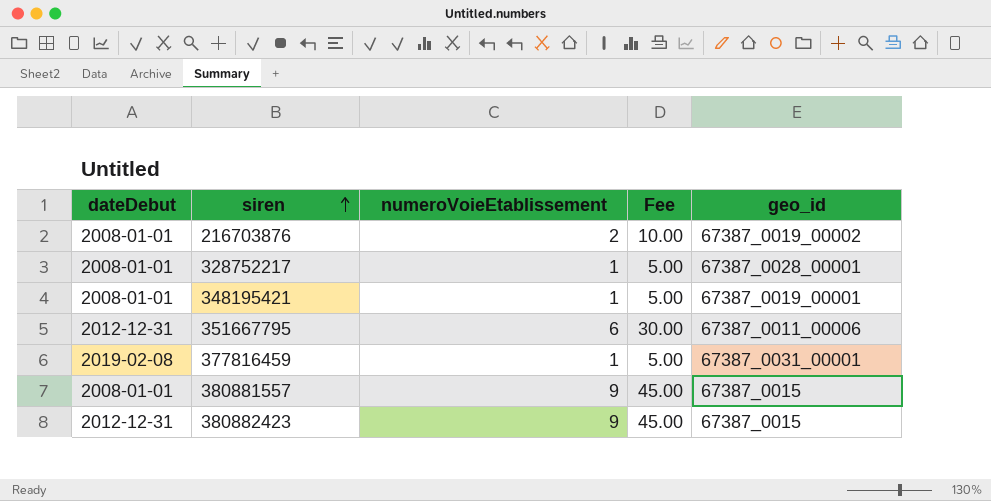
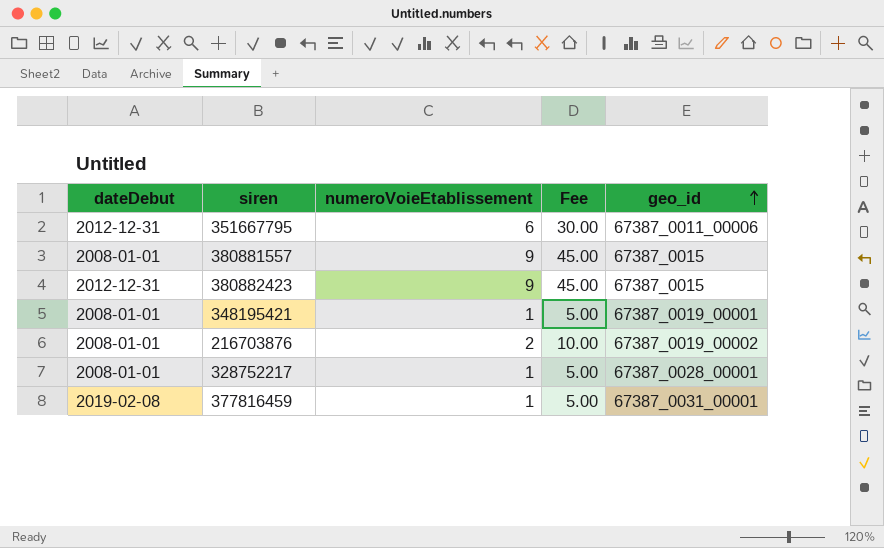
row order: siren ascending -> geo_id ascending

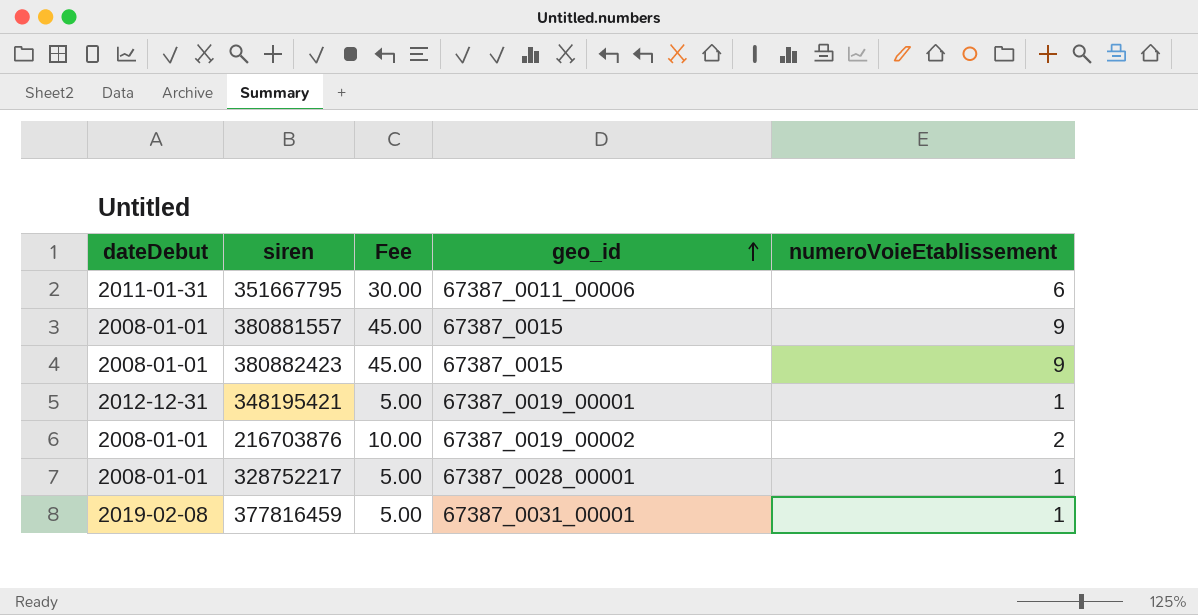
column numeroVoieEtablissement | position: 3 -> 5
351667795 | dateDebut: 2012-12-31 -> 2011-01-31
380882423 | dateDebut: 2012-12-31 -> 2008-01-01
348195421 | dateDebut: 2008-01-01 -> 2012-12-31

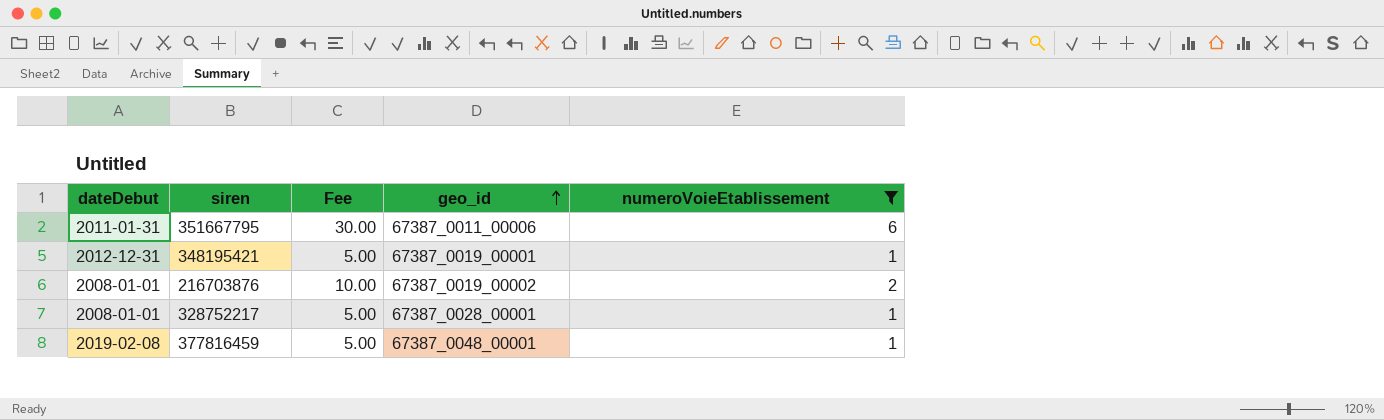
filter: none -> numeroVoieEtablissement != 9
377816459 | geo_id: 67387_0031_00001 -> 67387_0048_00001

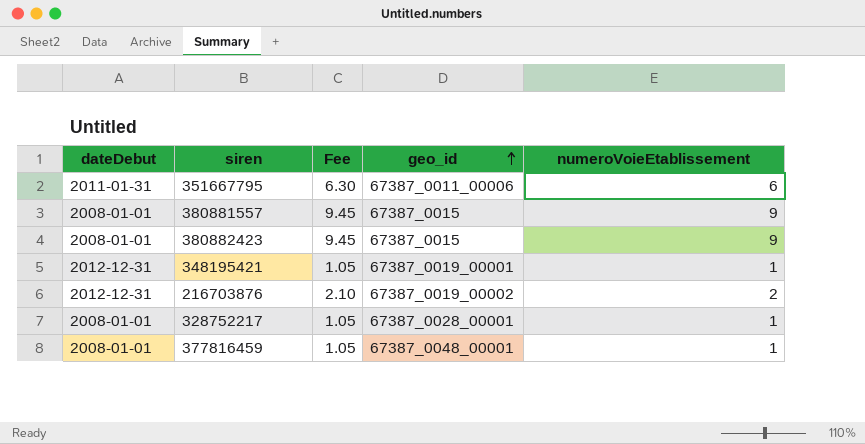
filter: numeroVoieEtablissement != 9 -> none
column Fee | formula: [numeroVoieEtablissement] * 5 -> [numeroVoieEtablissement] * 1.05
216703876 | dateDebut: 2008-01-01 -> 2012-12-31
377816459 | dateDebut: 2019-02-08 -> 2008-01-01

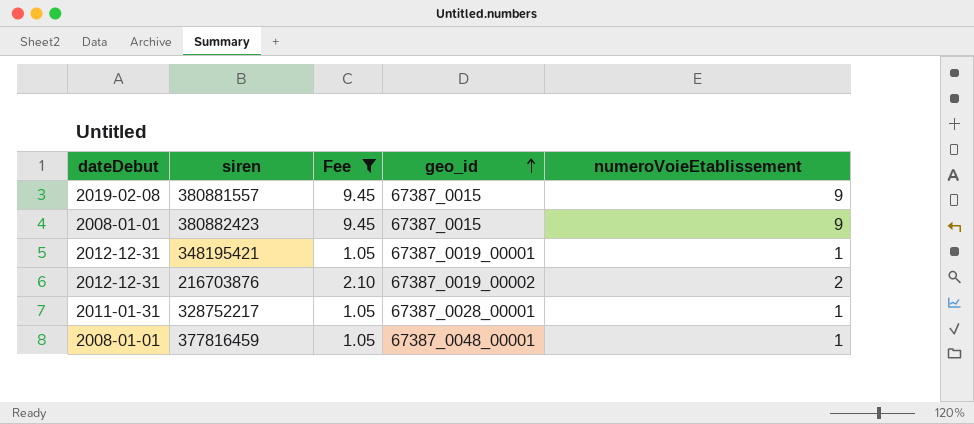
filter: none -> Fee != 6.30
380881557 | dateDebut: 2008-01-01 -> 2019-02-08
328752217 | dateDebut: 2008-01-01 -> 2011-01-31

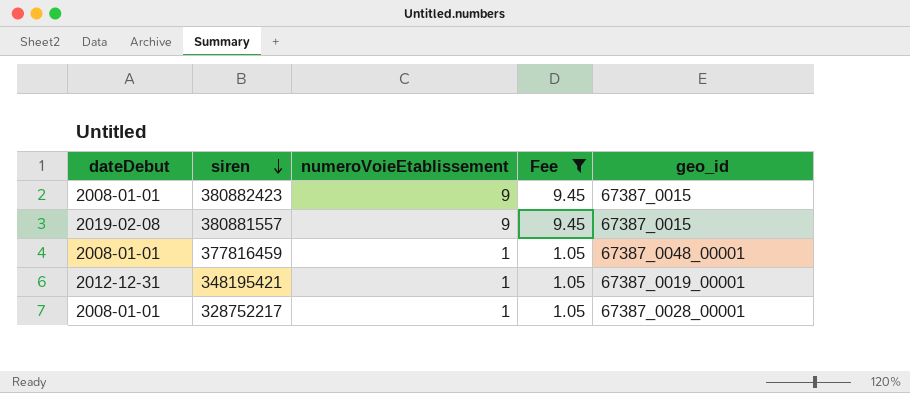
row order: geo_id ascending -> siren descending
column numeroVoieEtablissement | position: 5 -> 3
row 216703876: 2012-12-31 | 2.10 | 67387_0019_00002 | 2 -> none
328752217 | dateDebut: 2011-01-31 -> 2008-01-01

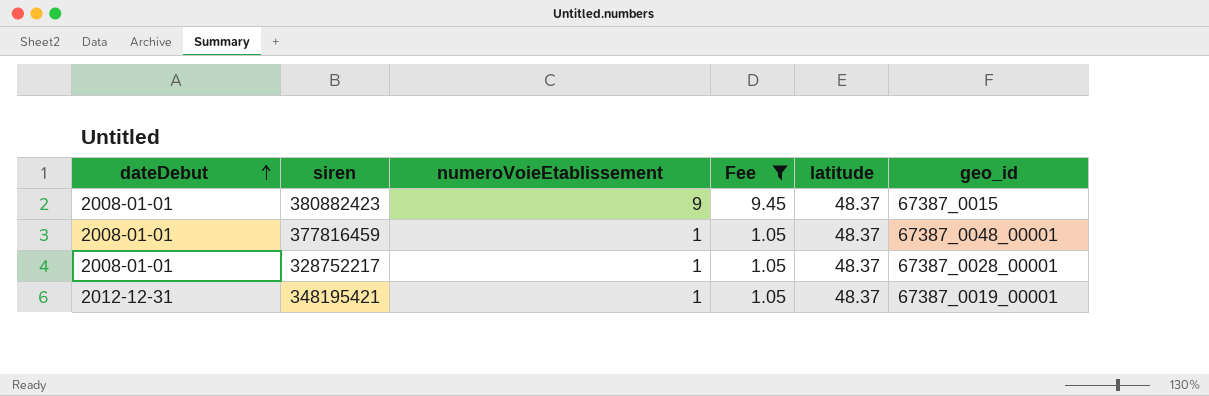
row order: siren descending -> dateDebut ascending
column latitude | position: none -> 5
row 380881557: 2019-02-08 | 9 | 9.45 | 67387_0015 -> none

